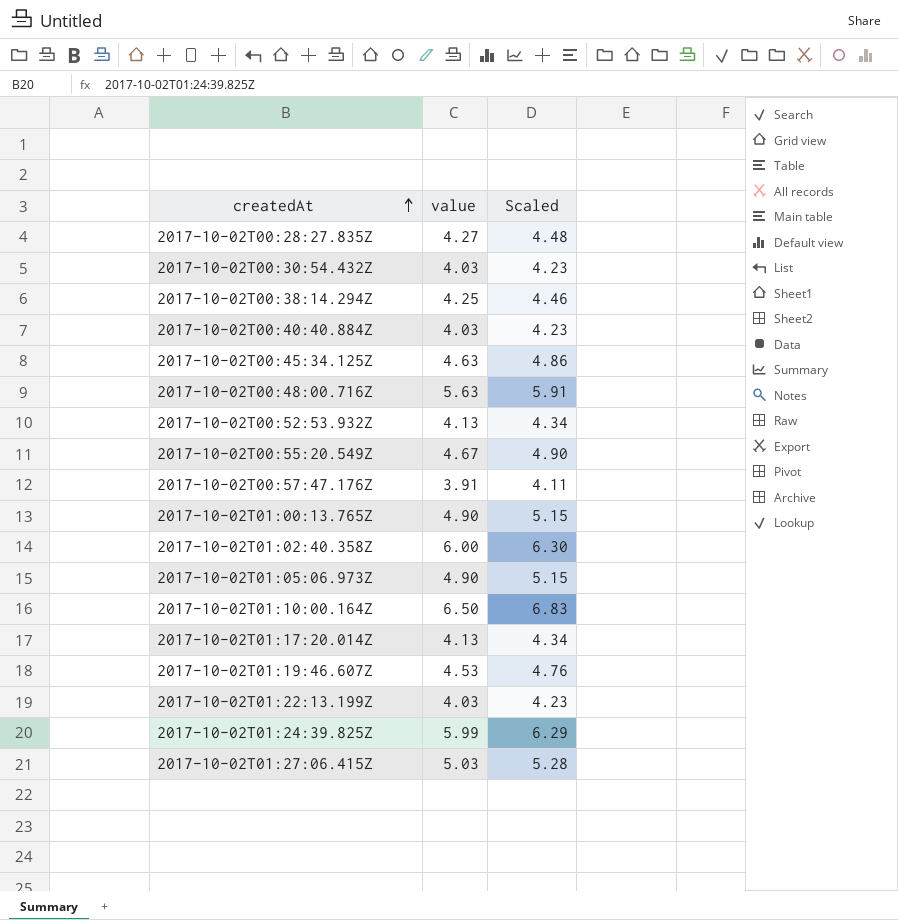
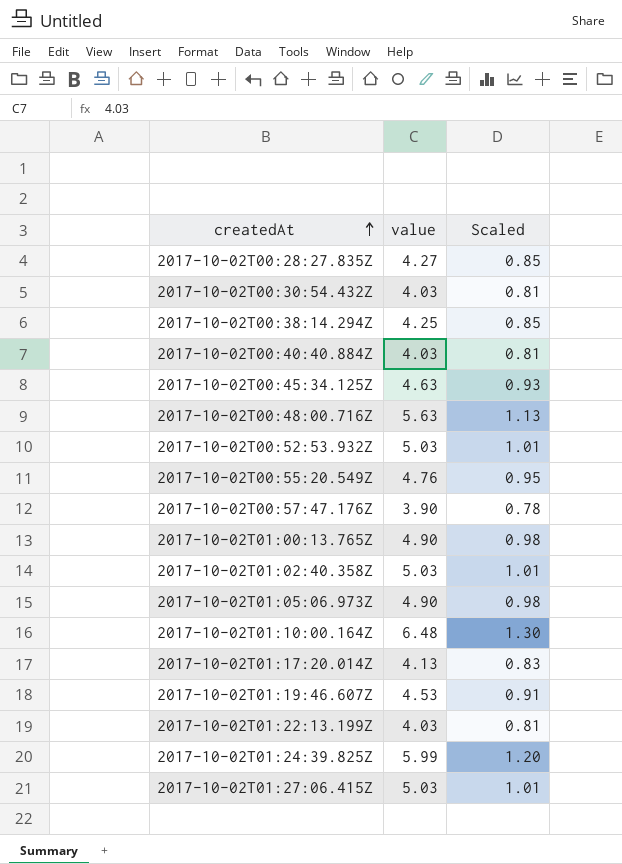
column Scaled | formula: [value] * 1.05 -> [value] * 0.2
2017-10-02T00:52:53.932Z | value: 4.13 -> 5.03
2017-10-02T00:55:20.549Z | value: 4.67 -> 4.76
2017-10-02T00:57:47.176Z | value: 3.91 -> 3.90
2017-10-02T01:02:40.358Z | value: 6.00 -> 5.03
2017-10-02T01:10:00.164Z | value: 6.50 -> 6.48

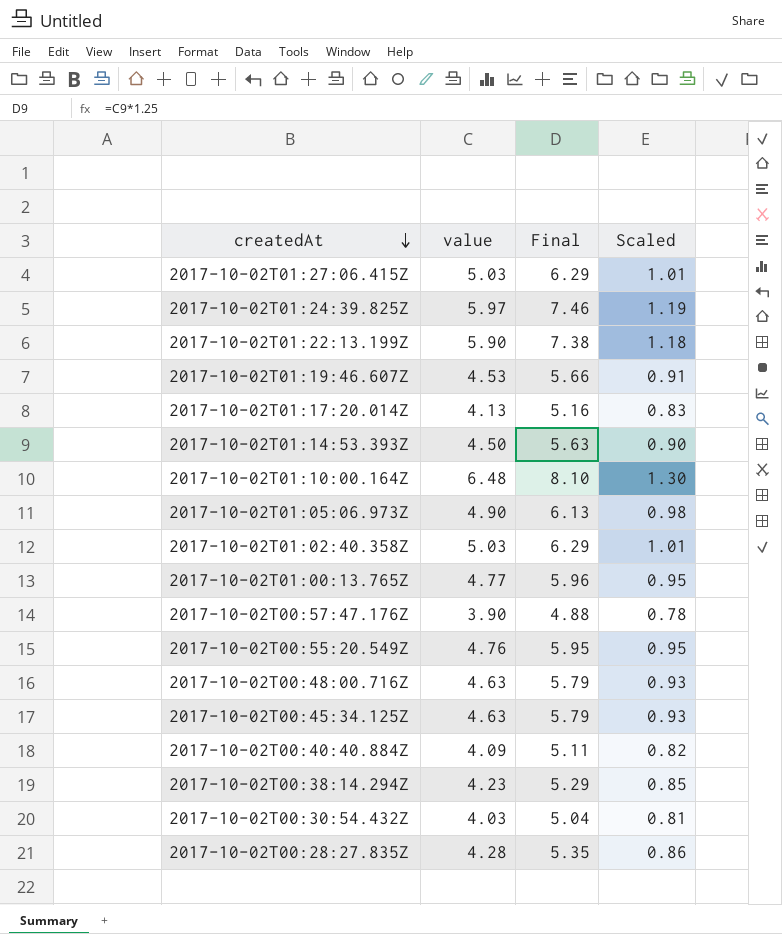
row order: createdAt ascending -> createdAt descending
column Final | formula: none -> [value] * 1.25
row 2017-10-02T00:52:53.932Z: 5.03 | 1.01 -> none
2017-10-02T01:24:39.825Z | value: 5.99 -> 5.97
2017-10-02T01:24:39.825Z | Scaled: 1.20 -> 1.19
2017-10-02T01:22:13.199Z | value: 4.03 -> 5.90
2017-10-02T01:22:13.199Z | Scaled: 0.81 -> 1.18
row 2017-10-02T01:14:53.393Z: none -> 4.50 | 5.63 | 0.90
2017-10-02T01:00:13.765Z | value: 4.90 -> 4.77
2017-10-02T01:00:13.765Z | Scaled: 0.98 -> 0.95
2017-10-02T00:48:00.716Z | value: 5.63 -> 4.63
2017-10-02T00:48:00.716Z | Scaled: 1.13 -> 0.93
2017-10-02T00:40:40.884Z | value: 4.03 -> 4.09
2017-10-02T00:40:40.884Z | Scaled: 0.81 -> 0.82
2017-10-02T00:38:14.294Z | value: 4.25 -> 4.23
2017-10-02T00:28:27.835Z | value: 4.27 -> 4.28
2017-10-02T00:28:27.835Z | Scaled: 0.85 -> 0.86

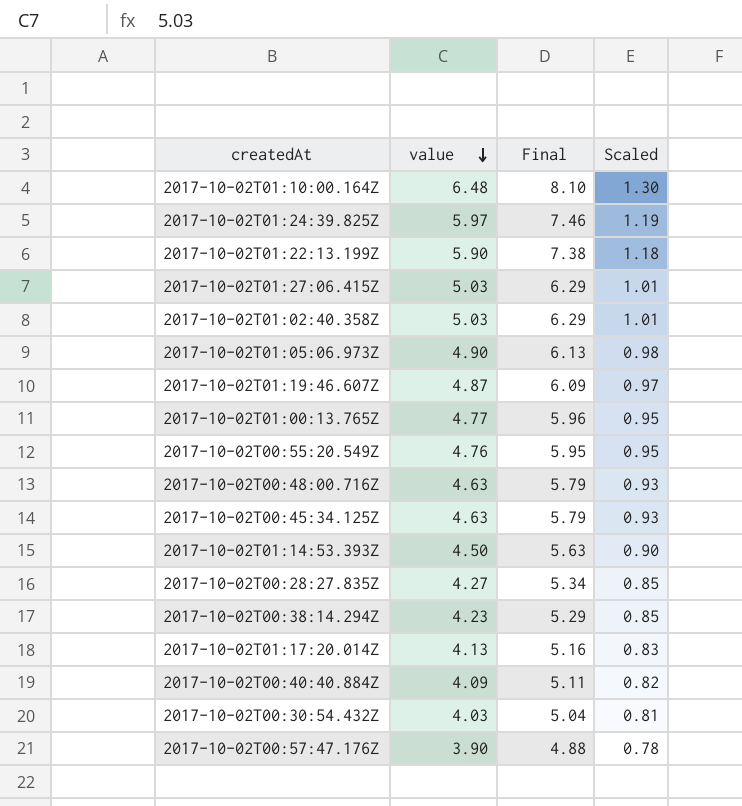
row order: createdAt descending -> value descending
2017-10-02T01:19:46.607Z | value: 4.53 -> 4.87
2017-10-02T01:19:46.607Z | Final: 5.66 -> 6.09
2017-10-02T01:19:46.607Z | Scaled: 0.91 -> 0.97
2017-10-02T00:28:27.835Z | value: 4.28 -> 4.27
2017-10-02T00:28:27.835Z | Final: 5.35 -> 5.34
2017-10-02T00:28:27.835Z | Scaled: 0.86 -> 0.85

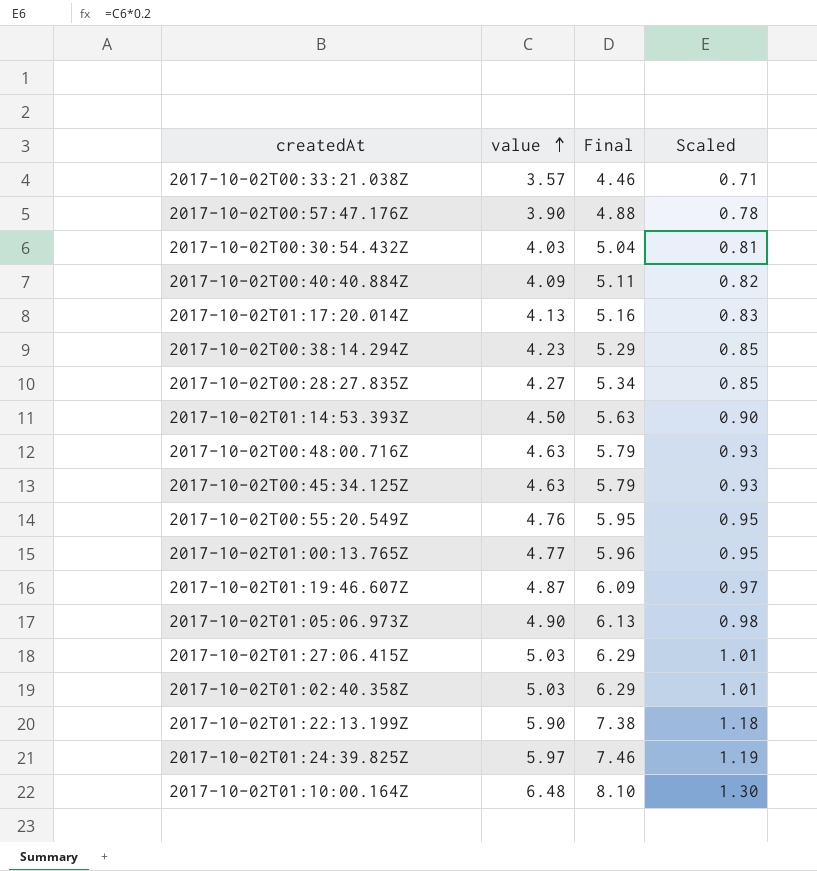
row order: value descending -> value ascending
row 2017-10-02T00:33:21.038Z: none -> 3.57 | 4.46 | 0.71

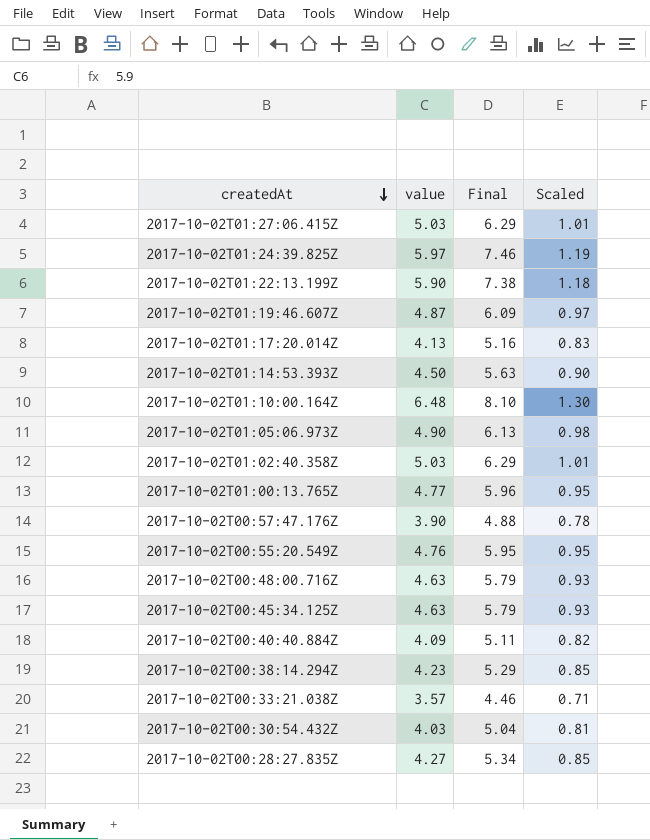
row order: value ascending -> createdAt descending

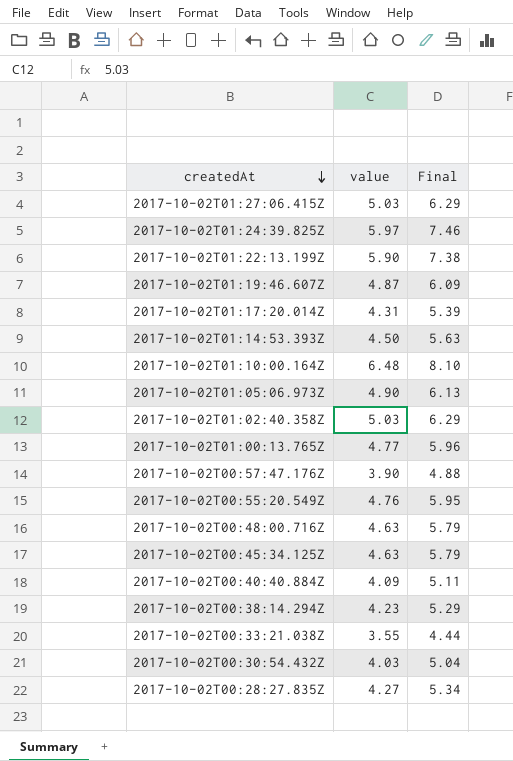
column Scaled | formula: [value] * 0.2 -> none
2017-10-02T01:17:20.014Z | value: 4.13 -> 4.31
2017-10-02T01:17:20.014Z | Final: 5.16 -> 5.39
2017-10-02T00:33:21.038Z | value: 3.57 -> 3.55
2017-10-02T00:33:21.038Z | Final: 4.46 -> 4.44

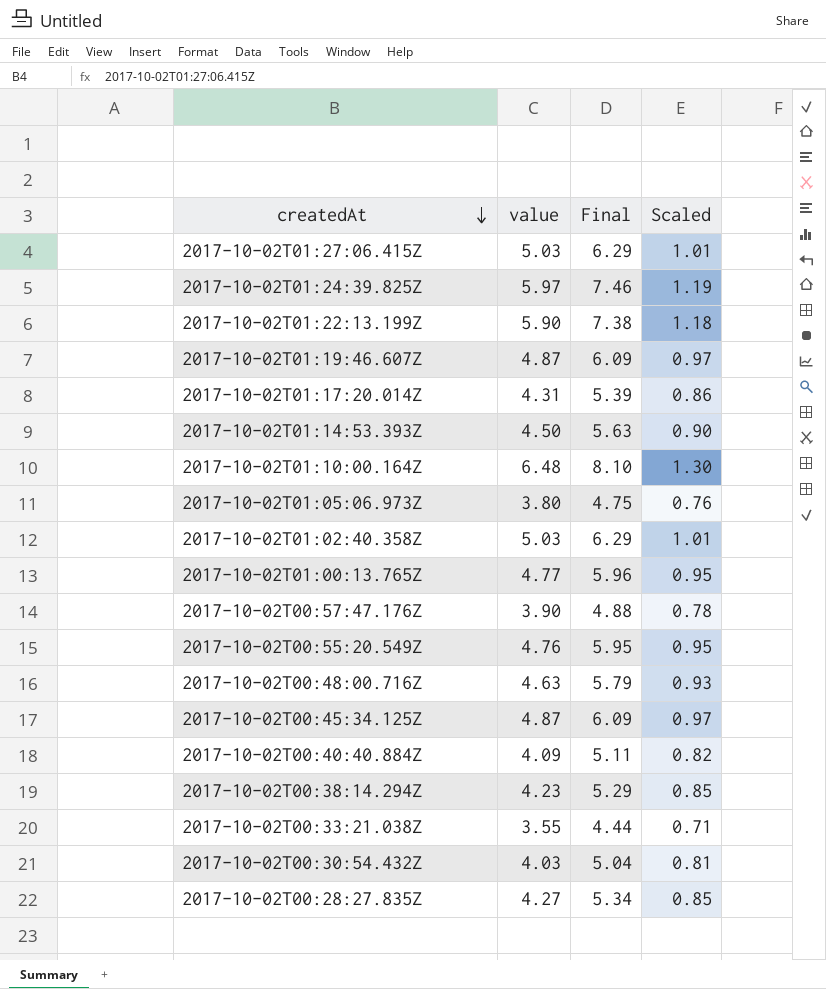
column Scaled | formula: none -> [value] * 0.2
2017-10-02T01:05:06.973Z | value: 4.90 -> 3.80
2017-10-02T01:05:06.973Z | Final: 6.13 -> 4.75
2017-10-02T00:45:34.125Z | value: 4.63 -> 4.87
2017-10-02T00:45:34.125Z | Final: 5.79 -> 6.09

